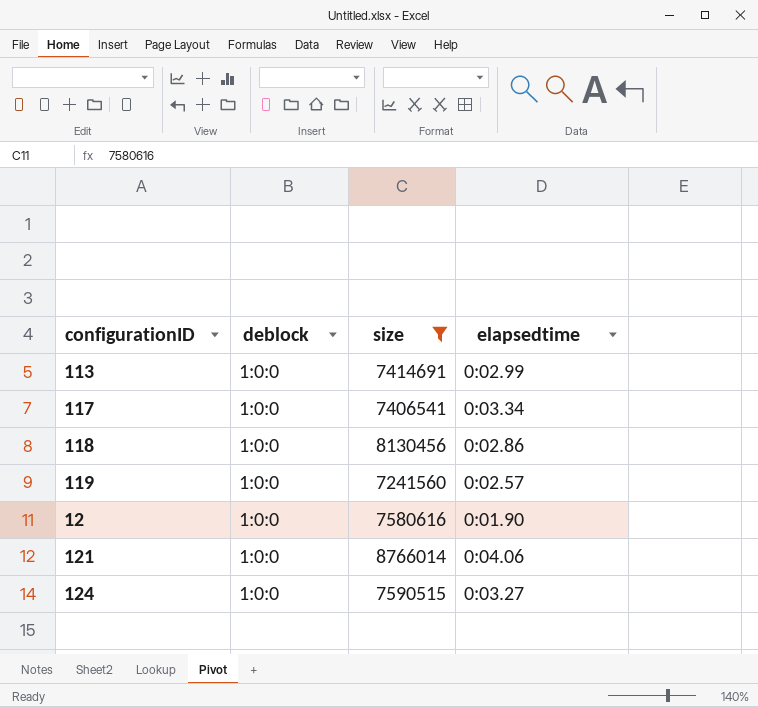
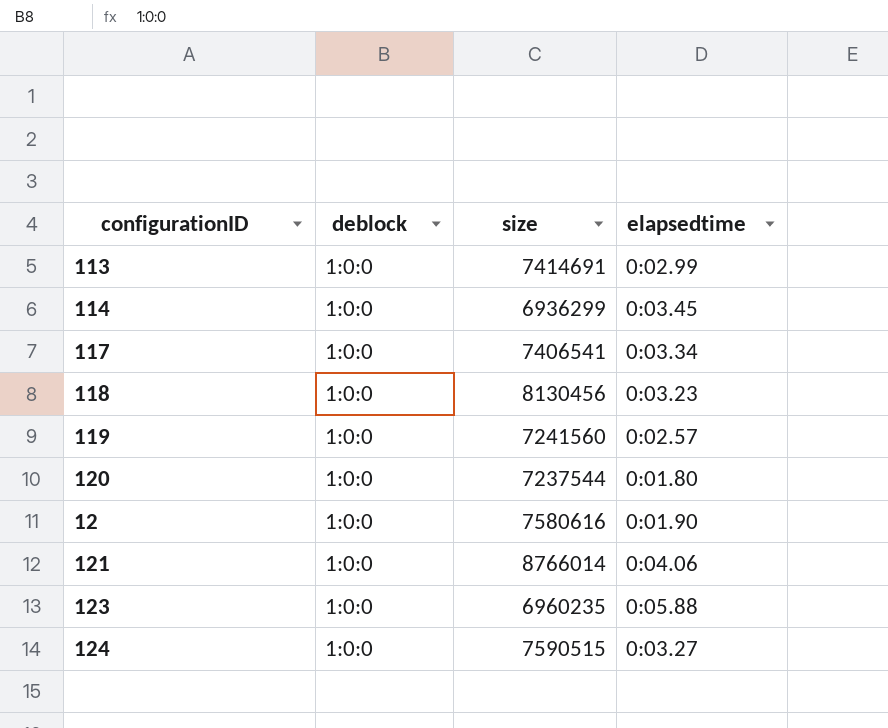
filter: size >= 7241560 -> none
118 | elapsedtime: 0:02.86 -> 0:03.23

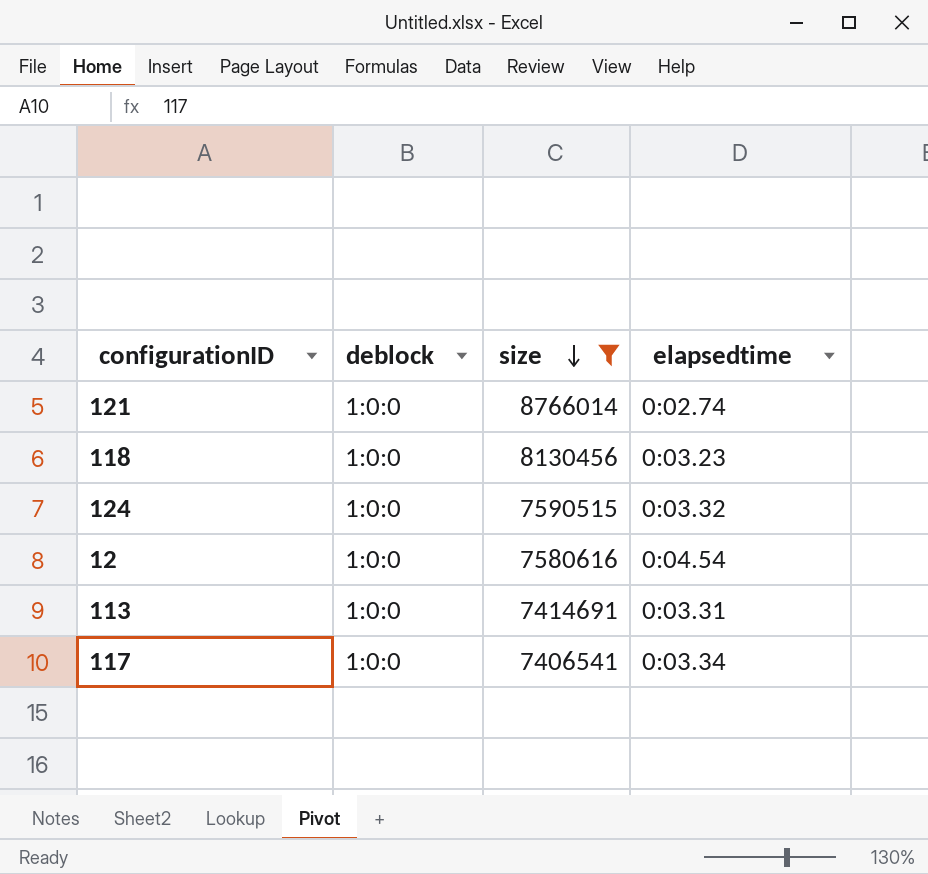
filter: none -> size >= 7406541
row order: none -> size descending
121 | elapsedtime: 0:04.06 -> 0:02.74
124 | elapsedtime: 0:03.27 -> 0:03.32
12 | elapsedtime: 0:01.90 -> 0:04.54
113 | elapsedtime: 0:02.99 -> 0:03.31

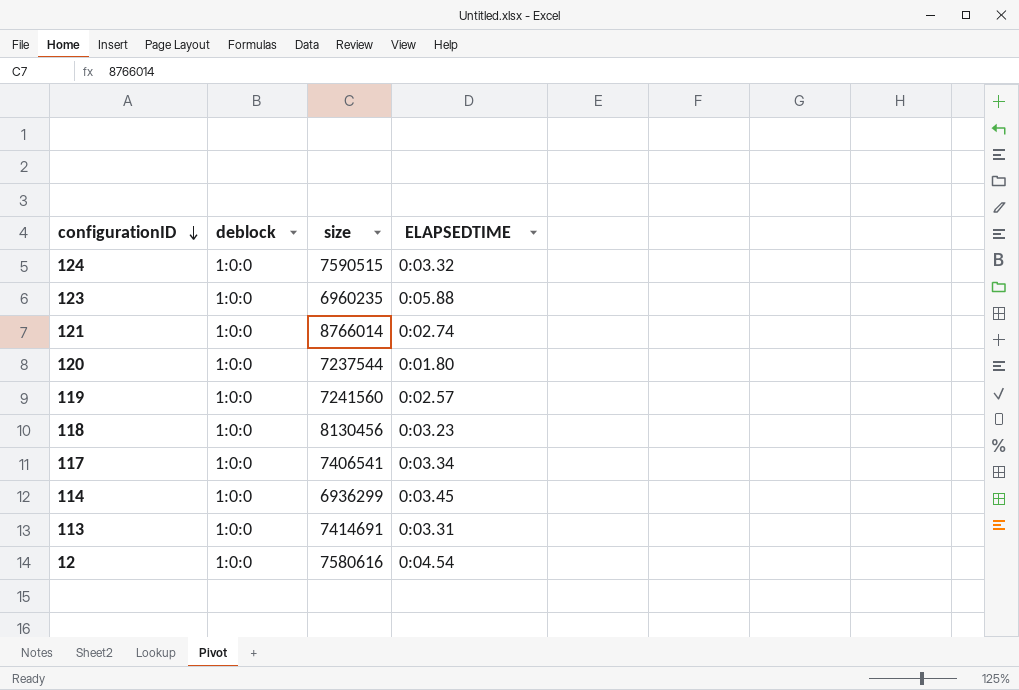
filter: size >= 7406541 -> none
row order: size descending -> configurationID descending
column name: elapsedtime -> ELAPSEDTIME

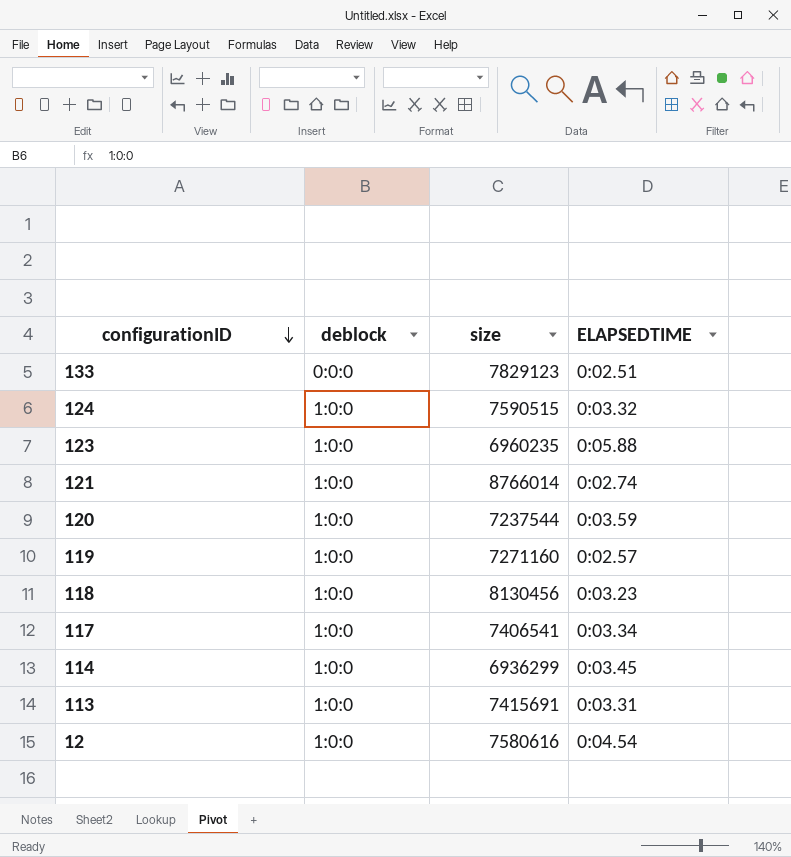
row 133: none -> 0:0:0 | 7829123 | 0:02.51
120 | ELAPSEDTIME: 0:01.80 -> 0:03.59
119 | size: 7241560 -> 7271160
113 | size: 7414691 -> 7415691

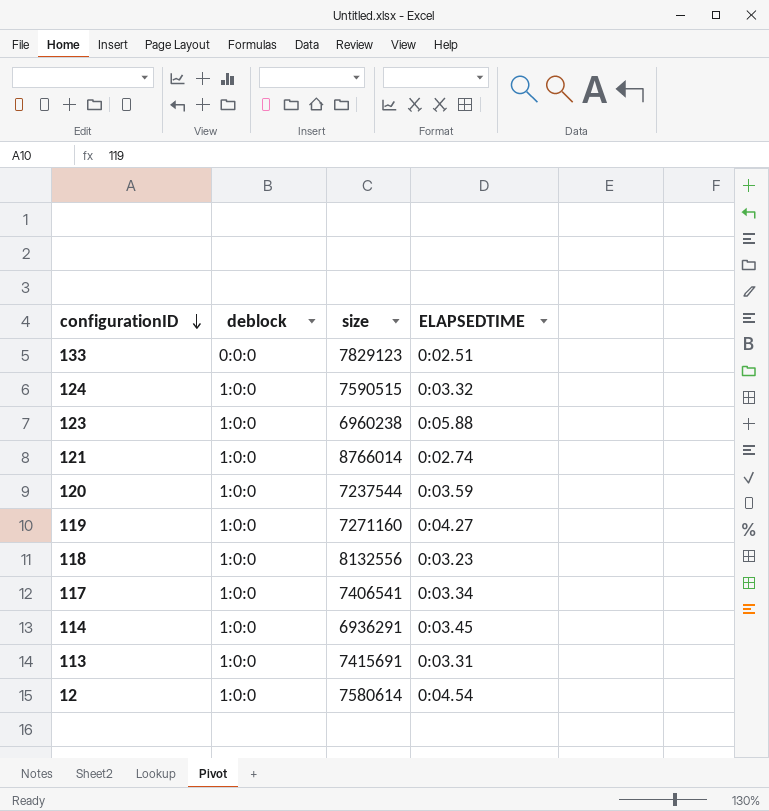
123 | size: 6960235 -> 6960238
119 | ELAPSEDTIME: 0:02.57 -> 0:04.27
118 | size: 8130456 -> 8132556
114 | size: 6936299 -> 6936291
12 | size: 7580616 -> 7580614

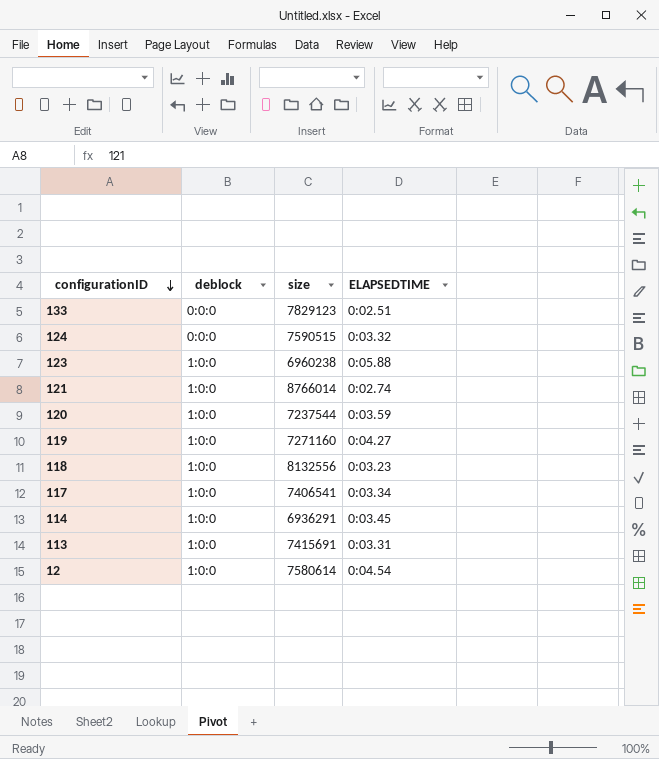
124 | deblock: 1:0:0 -> 0:0:0

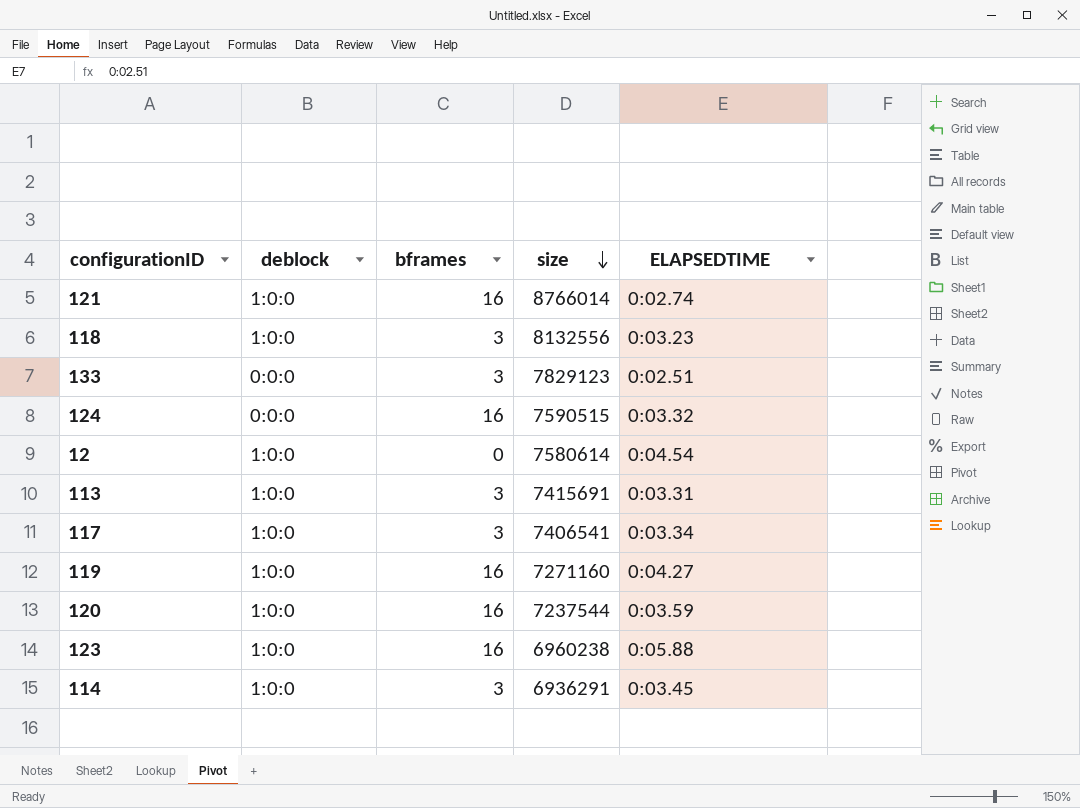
row order: configurationID descending -> size descending
column bframes | position: none -> 3

